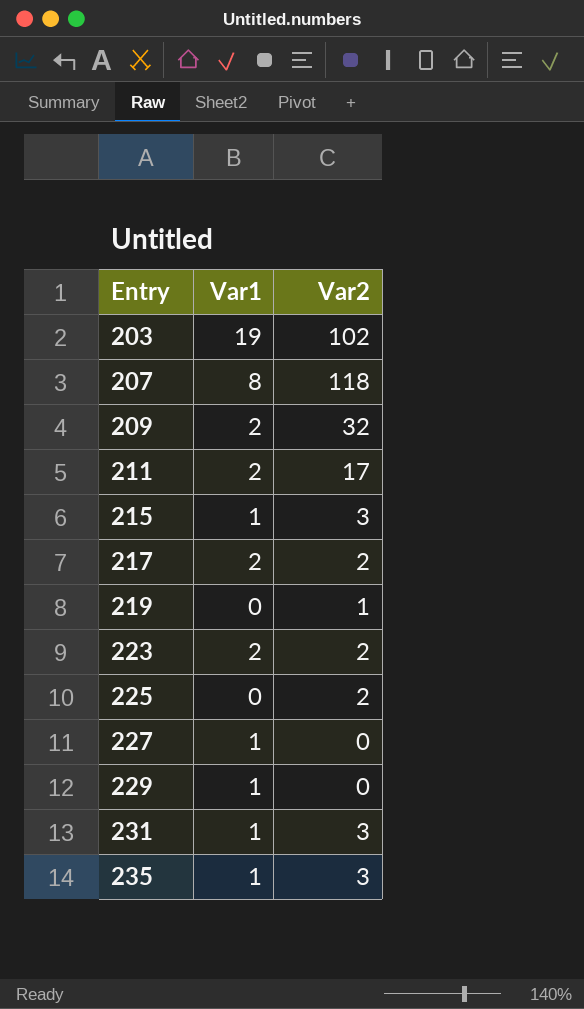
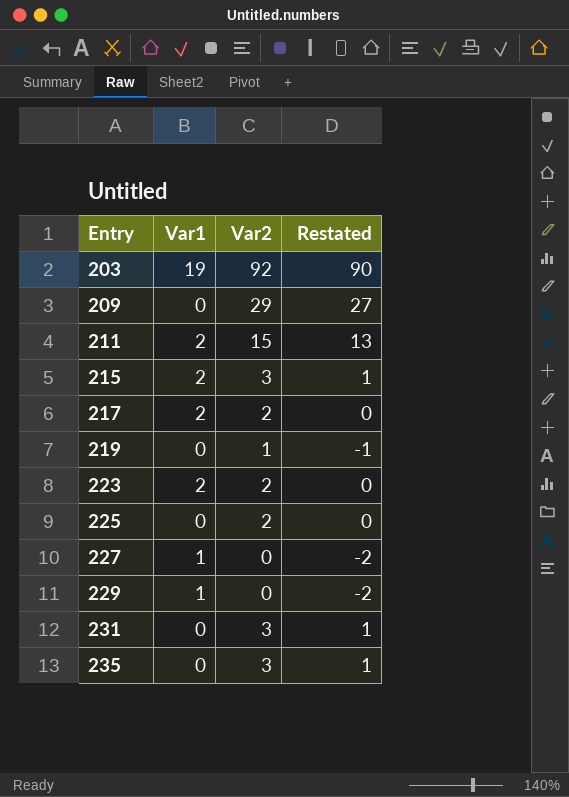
column Restated | formula: none -> [Var2] - 2
row 207: 8 | 118 -> none
203 | Var2: 102 -> 92
209 | Var1: 2 -> 0
209 | Var2: 32 -> 29
211 | Var2: 17 -> 15
215 | Var1: 1 -> 2
231 | Var1: 1 -> 0
235 | Var1: 1 -> 0

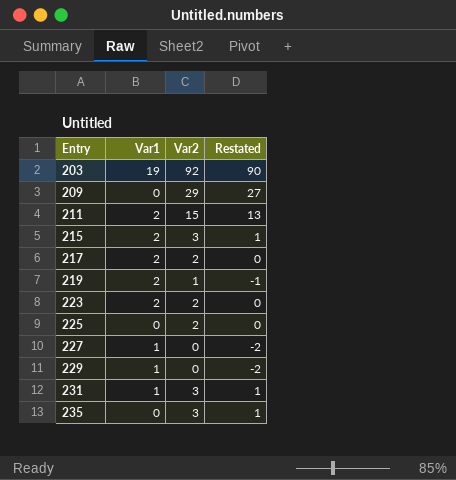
219 | Var1: 0 -> 2
231 | Var1: 0 -> 1

